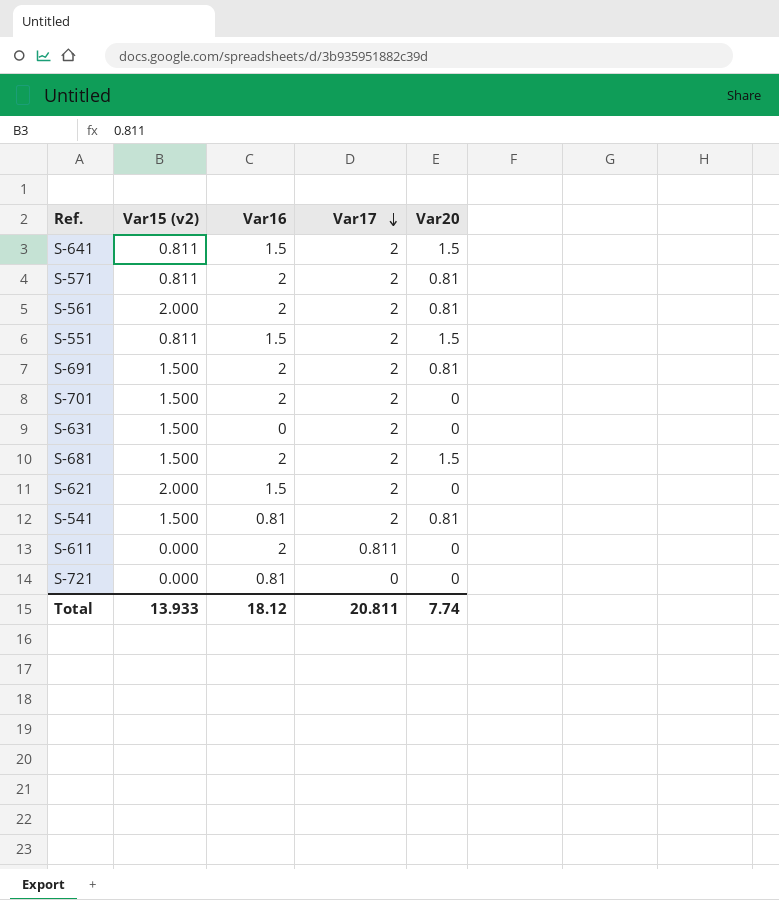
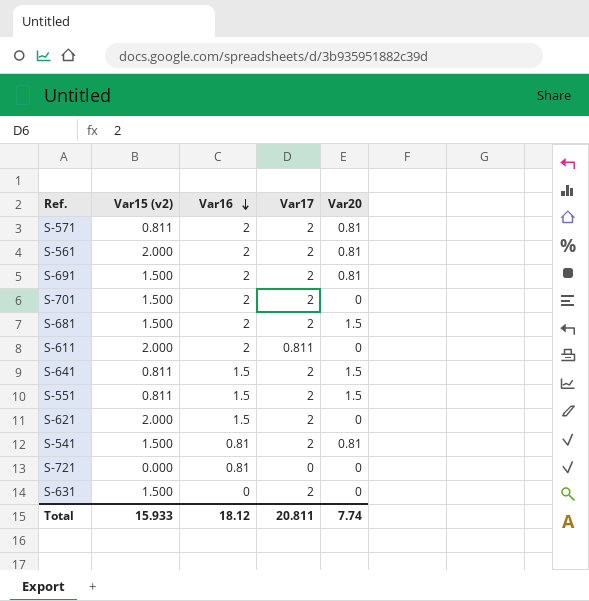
row order: Var17 descending -> Var16 descending
S-611 | Var15 (v2): 0.000 -> 2.000
Total | Var15 (v2): 13.933 -> 15.933

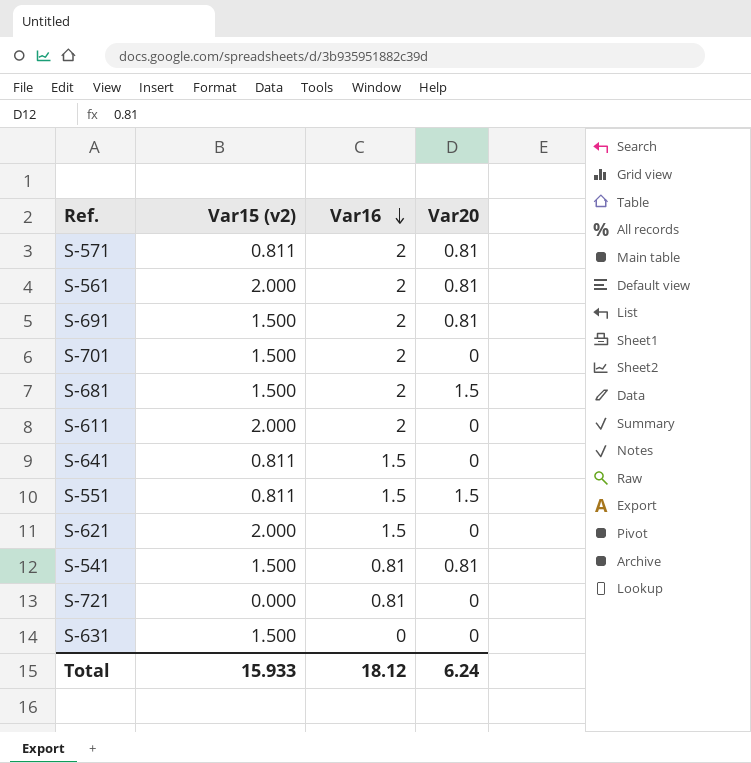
column Var17 | position: 4 -> none
S-641 | Var20: 1.5 -> 0
Total | Var20: 7.74 -> 6.24

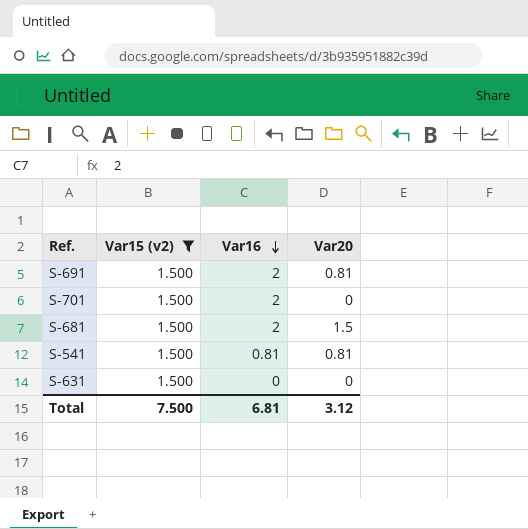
filter: none -> Var15 (v2) = 1.500
Total | Var15 (v2): 15.933 -> 7.500
Total | Var16: 18.12 -> 6.81
Total | Var20: 6.24 -> 3.12

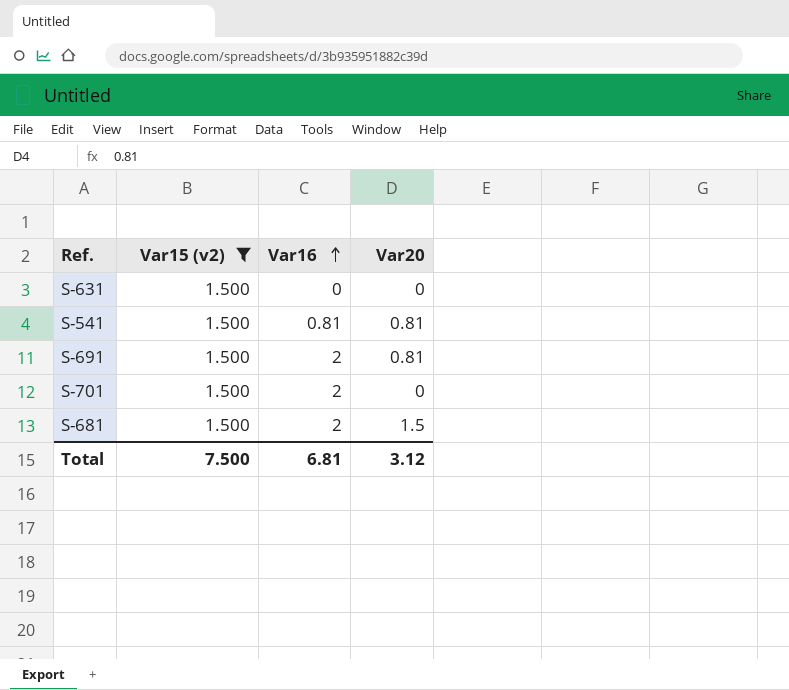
row order: Var16 descending -> Var16 ascending

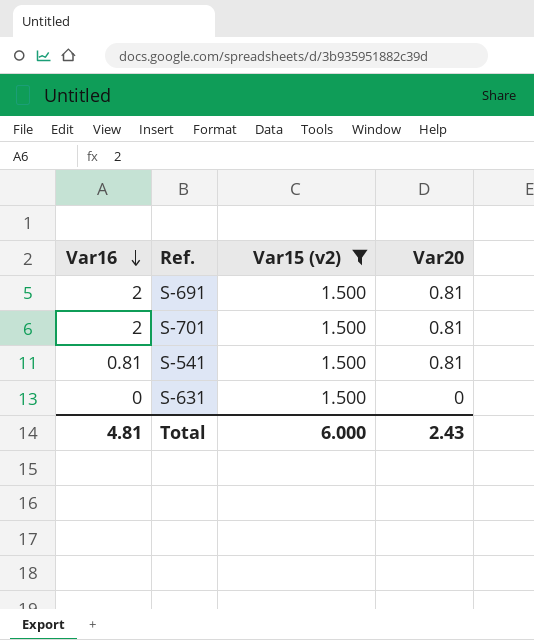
row order: Var16 ascending -> Var16 descending
column Var16 | position: 3 -> 1
row S-681: 1.500 | 2 | 1.5 -> none
S-701 | Var20: 0 -> 0.81
Total | Var16: 6.81 -> 4.81
Total | Var15 (v2): 7.500 -> 6.000
Total | Var20: 3.12 -> 2.43

